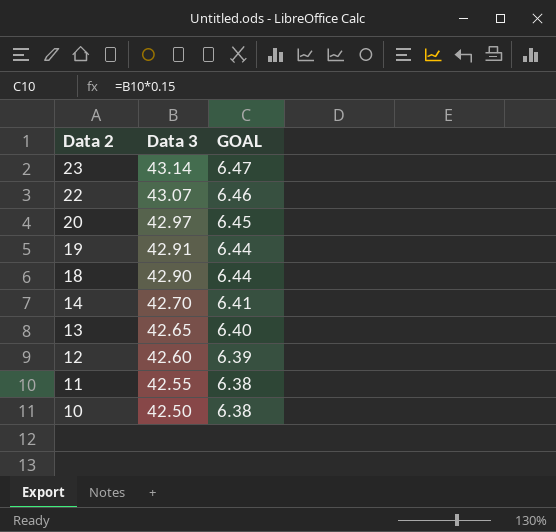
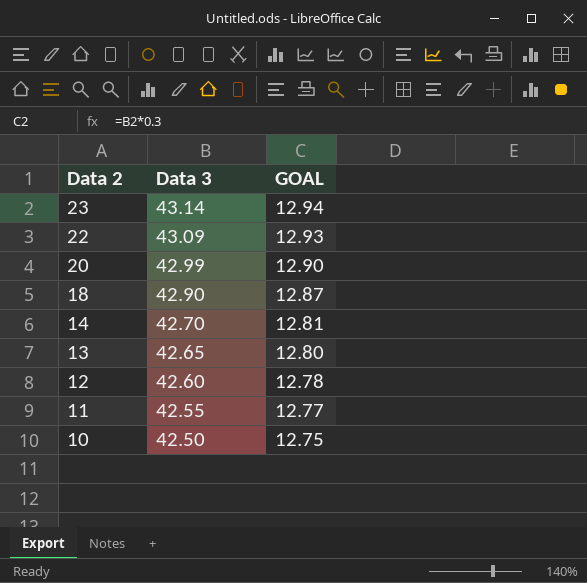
column GOAL | formula: [Data 3] * 0.15 -> [Data 3] * 0.3
row 19: 42.91 | 6.44 -> none
22 | Data 3: 43.07 -> 43.09
20 | Data 3: 42.97 -> 42.99

